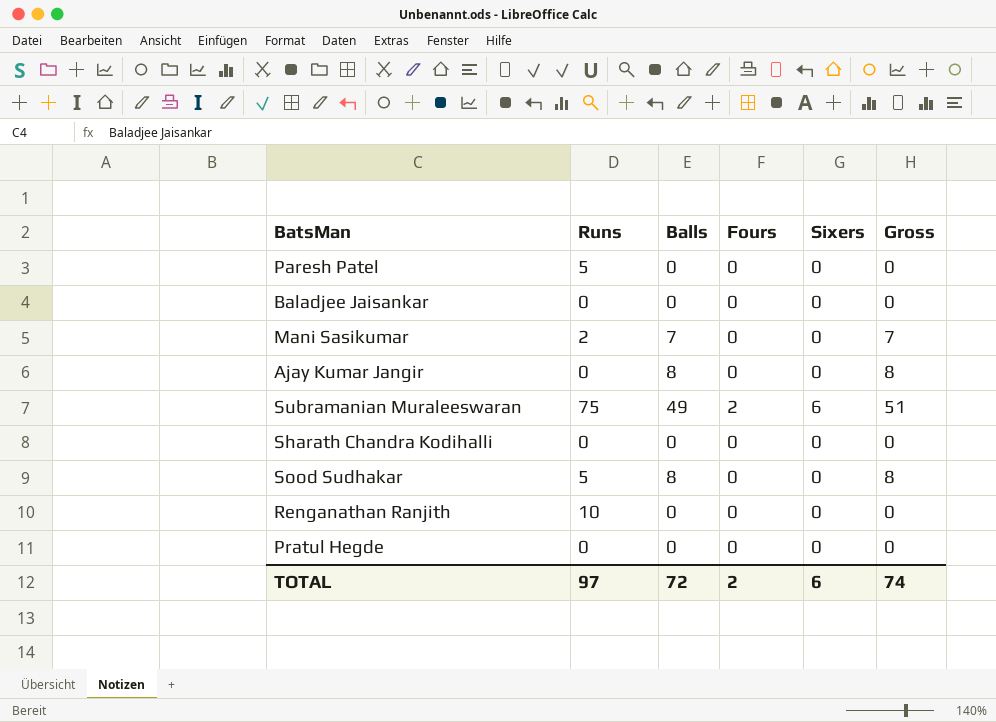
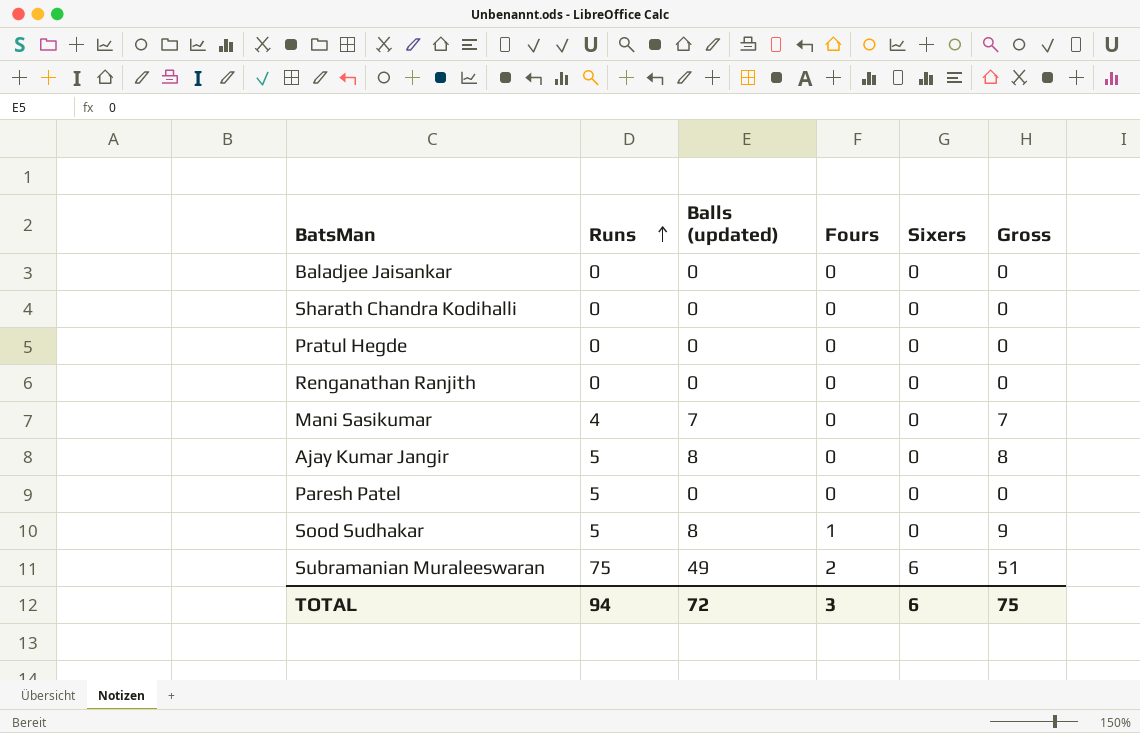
row order: none -> Runs ascending
column name: Balls -> Balls (updated)
Renganathan Ranjith | Runs: 10 -> 0
Mani Sasikumar | Runs: 2 -> 4
Ajay Kumar Jangir | Runs: 0 -> 5
Sood Sudhakar | Fours: 0 -> 1
Sood Sudhakar | Gross: 8 -> 9
TOTAL | Runs: 97 -> 94
TOTAL | Fours: 2 -> 3
TOTAL | Gross: 74 -> 75

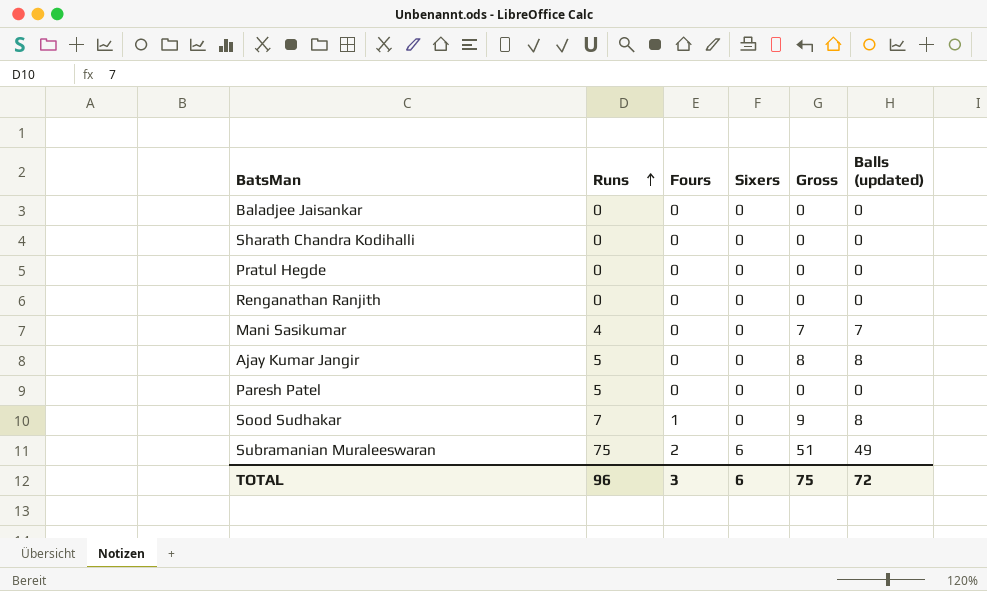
column Balls (updated) | position: 3 -> 6
Sood Sudhakar | Runs: 5 -> 7
TOTAL | Runs: 94 -> 96

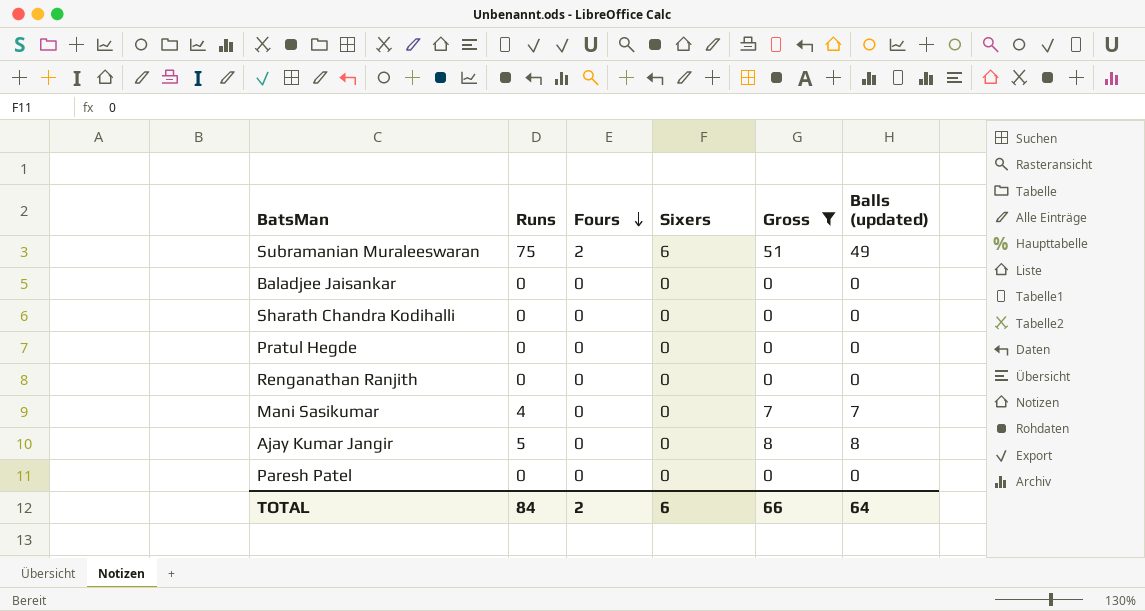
filter: none -> Gross != 9
row order: Runs ascending -> Fours descending
Paresh Patel | Runs: 5 -> 0
TOTAL | Runs: 96 -> 84
TOTAL | Fours: 3 -> 2
TOTAL | Gross: 75 -> 66
TOTAL | Balls (updated): 72 -> 64

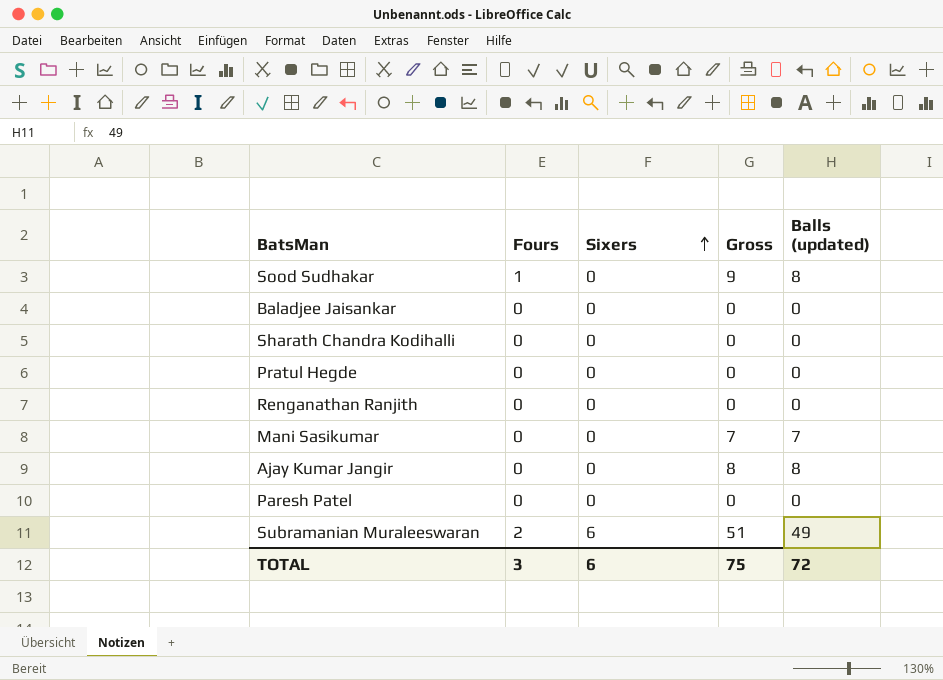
filter: Gross != 9 -> none
row order: Fours descending -> Sixers ascending
column Runs | position: 2 -> none
TOTAL | Fours: 2 -> 3
TOTAL | Gross: 66 -> 75
TOTAL | Balls (updated): 64 -> 72

